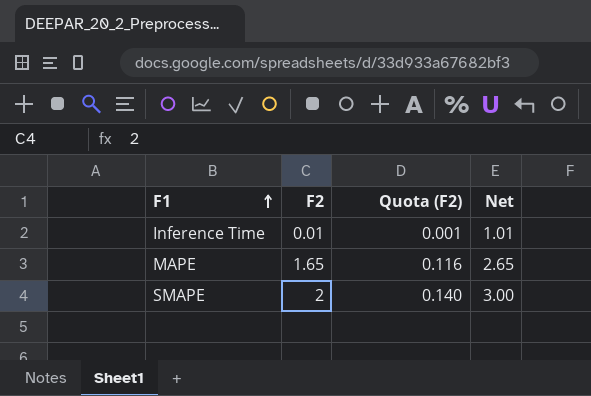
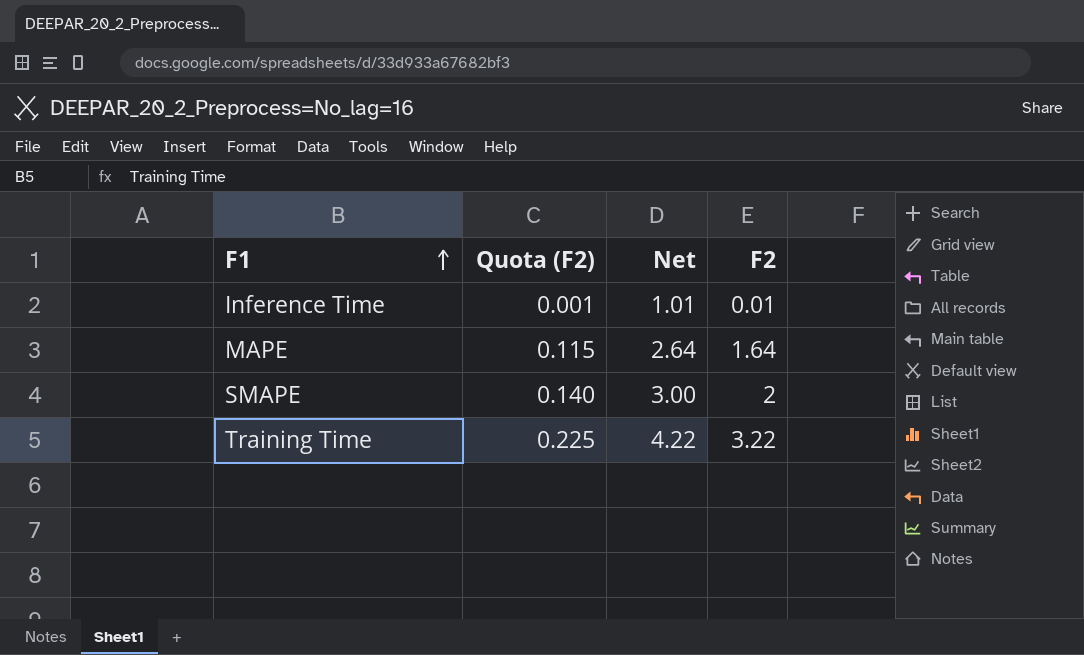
column F2 | position: 2 -> 4
MAPE | Quota (F2): 0.116 -> 0.115
MAPE | Net: 2.65 -> 2.64
MAPE | F2: 1.65 -> 1.64
row Training Time: none -> 0.225 | 4.22 | 3.22

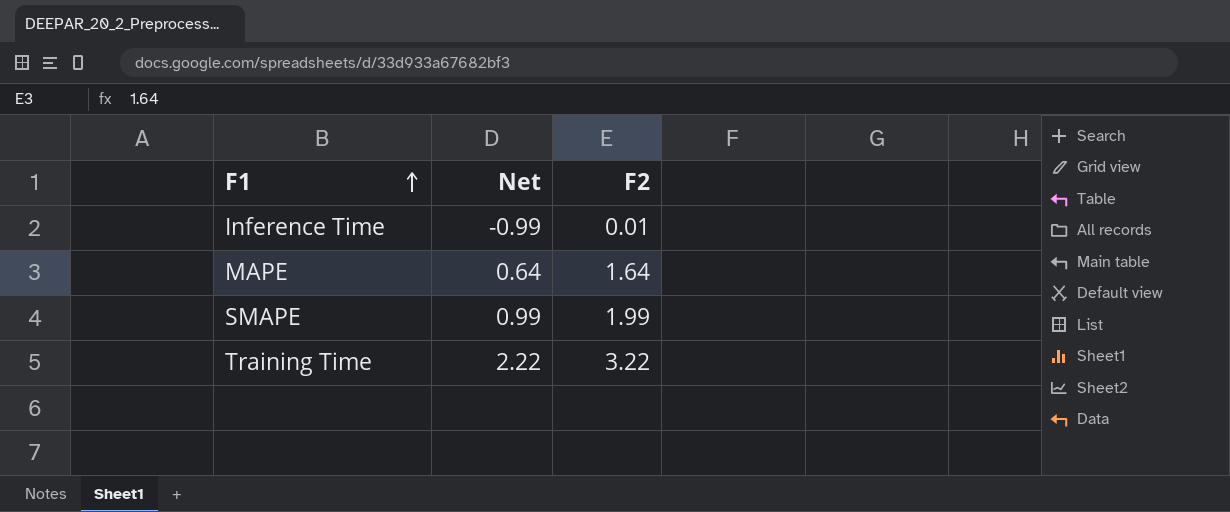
column Quota (F2) | formula: [F2] * 0.07 -> none
column Net | formula: [F2] + 1 -> [F2] - 1
SMAPE | F2: 2 -> 1.99

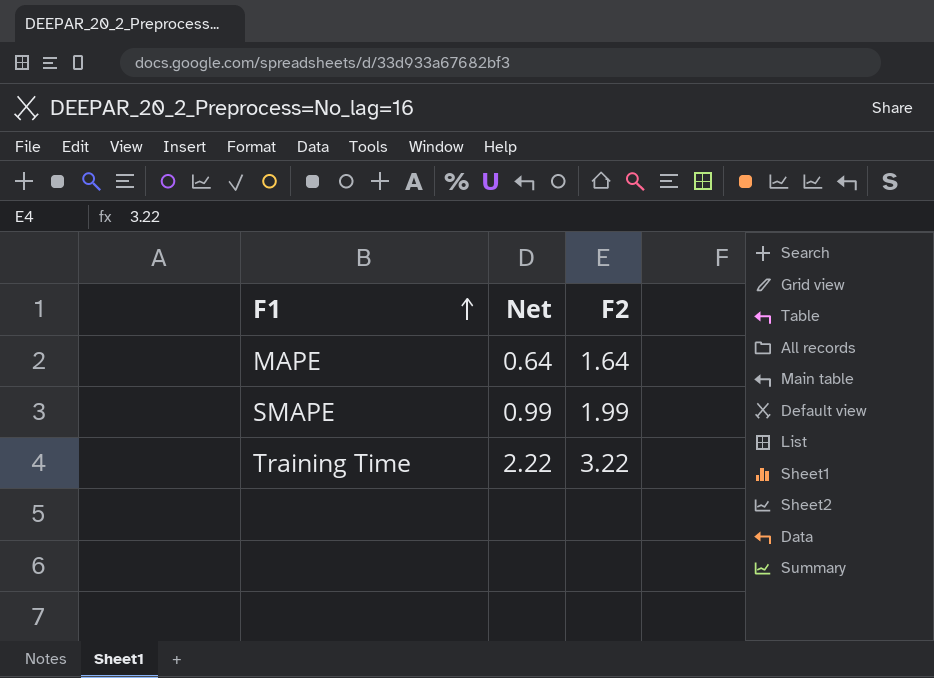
row Inference Time: -0.99 | 0.01 -> none

